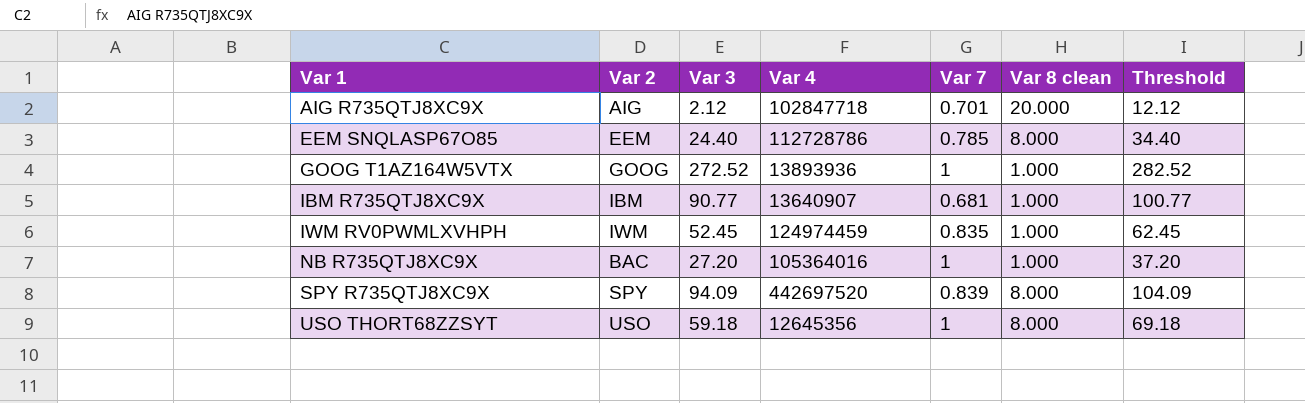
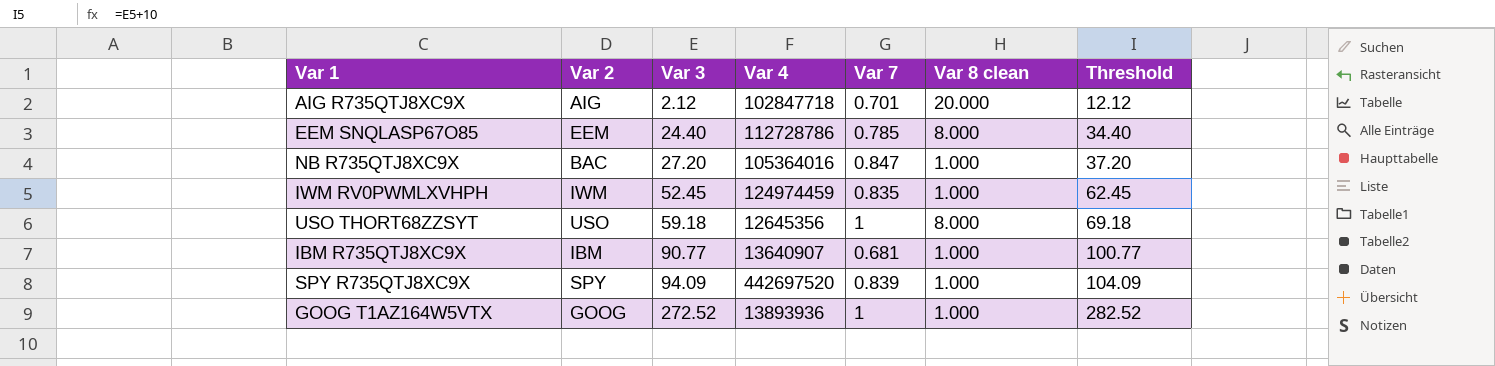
row order: Var 1 ascending -> Var 3 ascending
NB R735QTJ8XC9X | Var 7: 1 -> 0.847
SPY R735QTJ8XC9X | Var 8 clean: 8.000 -> 1.000

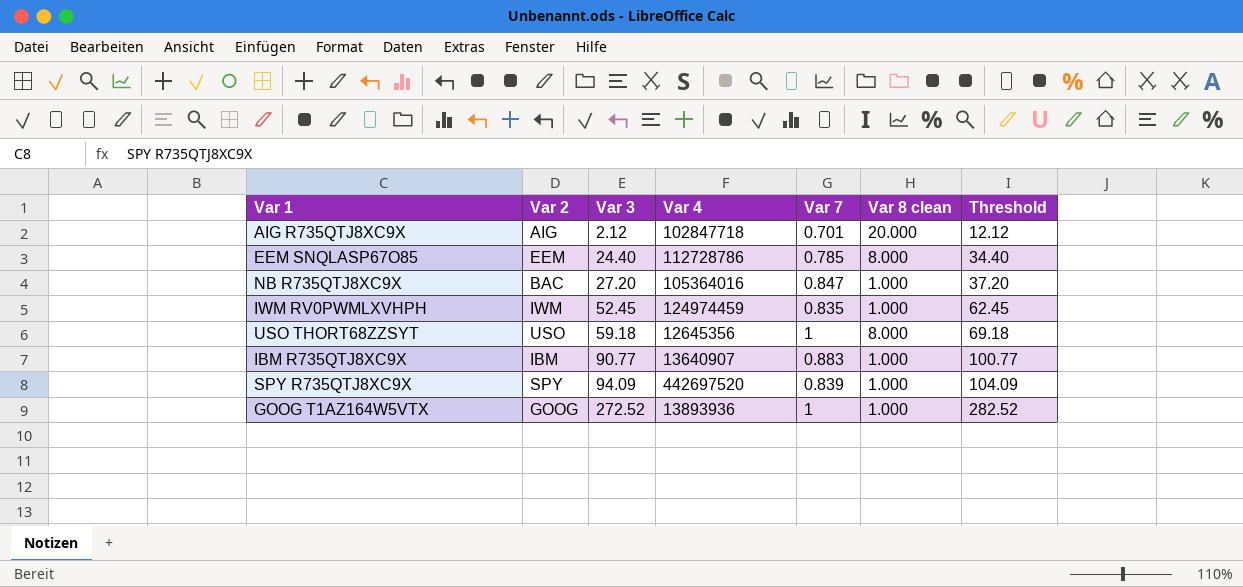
IBM R735QTJ8XC9X | Var 7: 0.681 -> 0.883

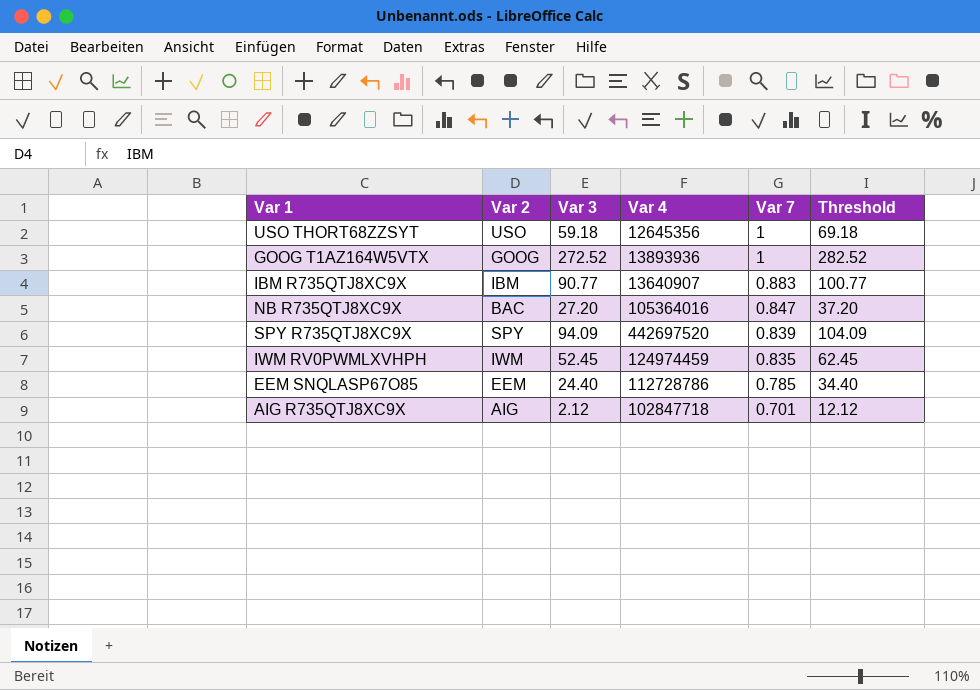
row order: Var 3 ascending -> Var 7 descending
column Var 8 clean | position: 6 -> none

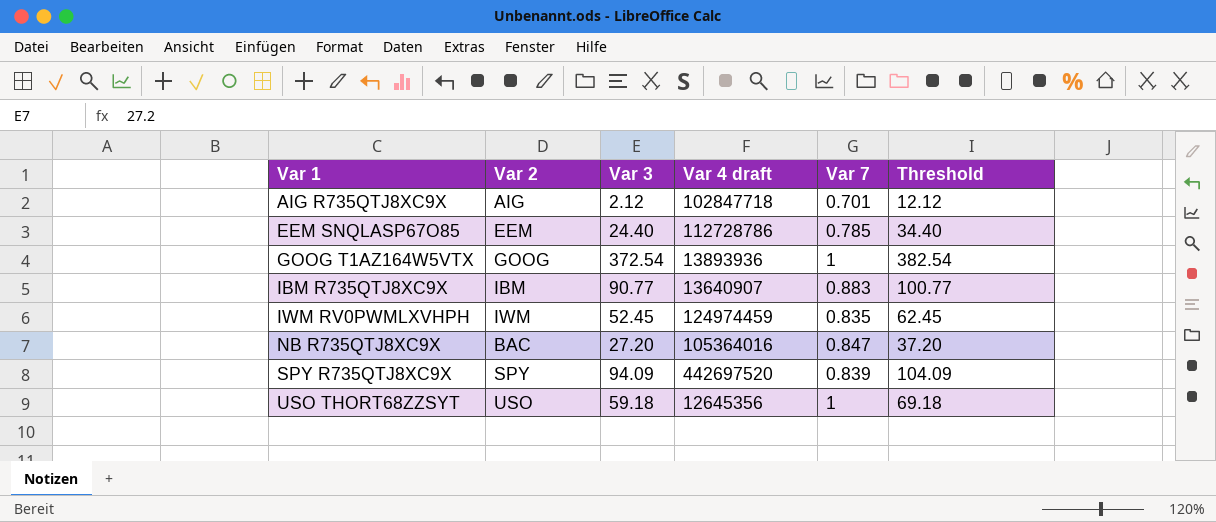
row order: Var 7 descending -> Var 1 ascending
column name: Var 4 -> Var 4 draft
GOOG T1AZ164W5VTX | Var 3: 272.52 -> 372.54
GOOG T1AZ164W5VTX | Threshold: 282.52 -> 382.54

